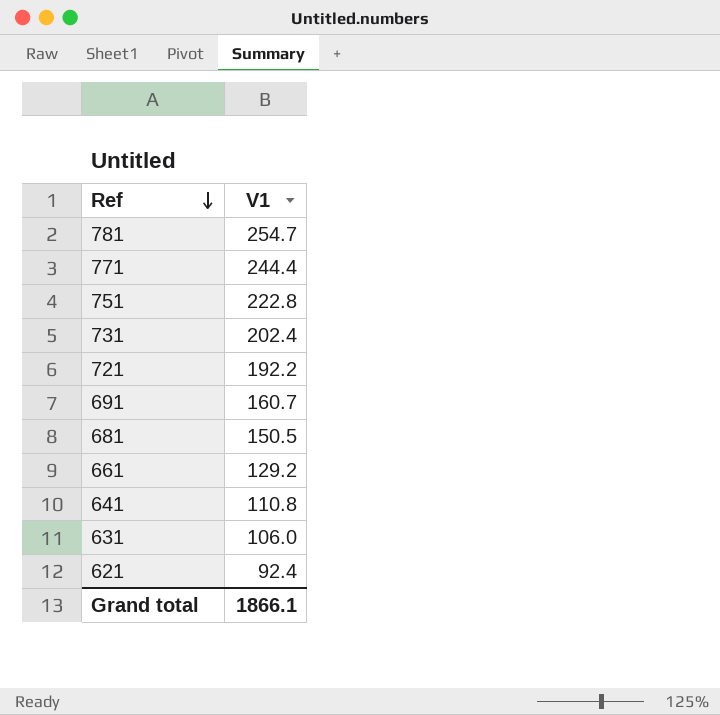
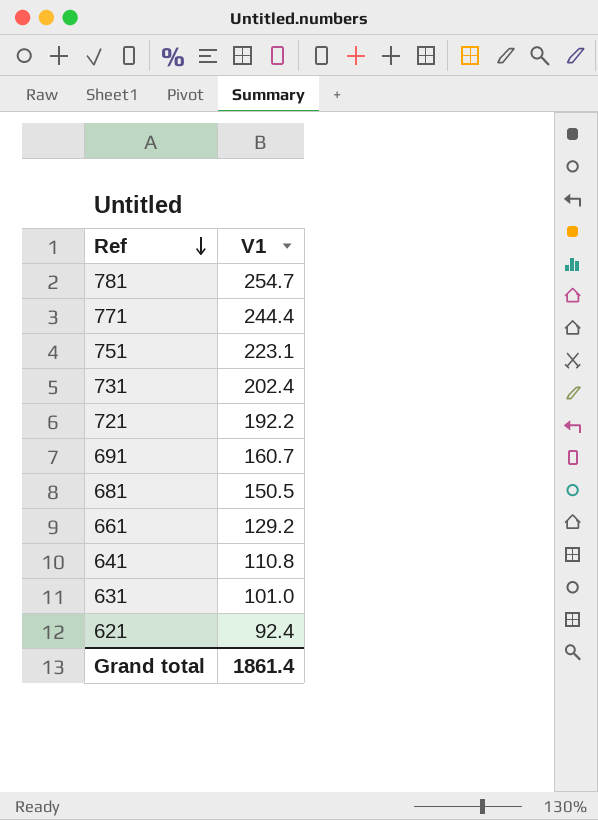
751 | V1: 222.8 -> 223.1
631 | V1: 106.0 -> 101.0
Grand total | V1: 1866.1 -> 1861.4

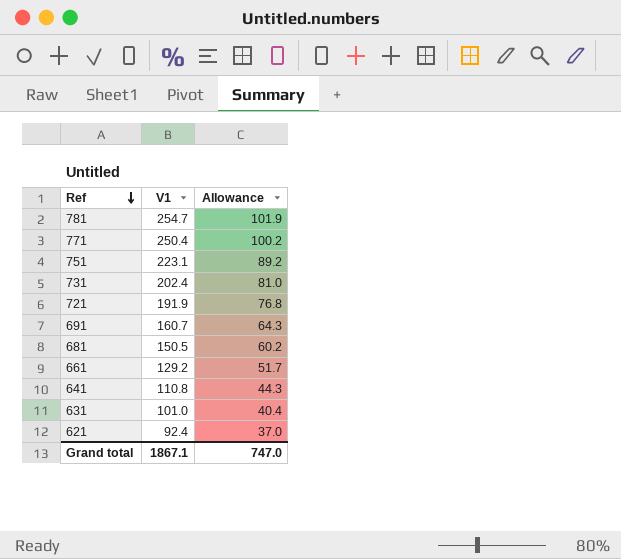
column Allowance | formula: none -> [V1] * 0.4
771 | V1: 244.4 -> 250.4
721 | V1: 192.2 -> 191.9
Grand total | V1: 1861.4 -> 1867.1

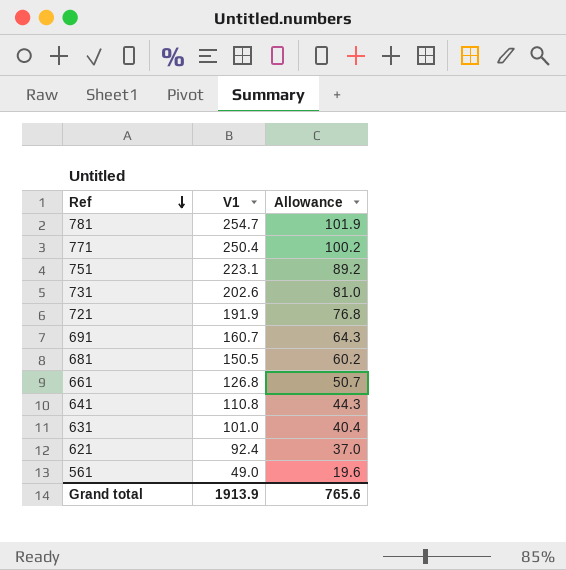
731 | V1: 202.4 -> 202.6
661 | V1: 129.2 -> 126.8
661 | Allowance: 51.7 -> 50.7
row 561: none -> 49.0 | 19.6
Grand total | V1: 1867.1 -> 1913.9
Grand total | Allowance: 747.0 -> 765.6

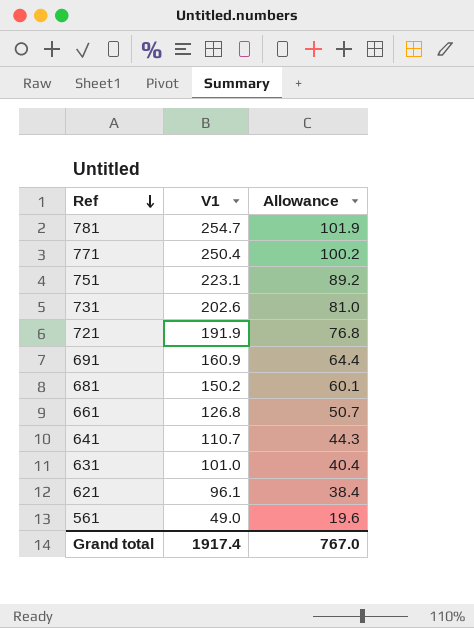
691 | V1: 160.7 -> 160.9
691 | Allowance: 64.3 -> 64.4
681 | V1: 150.5 -> 150.2
681 | Allowance: 60.2 -> 60.1
641 | V1: 110.8 -> 110.7
621 | V1: 92.4 -> 96.1
621 | Allowance: 37.0 -> 38.4
Grand total | V1: 1913.9 -> 1917.4
Grand total | Allowance: 765.6 -> 767.0

